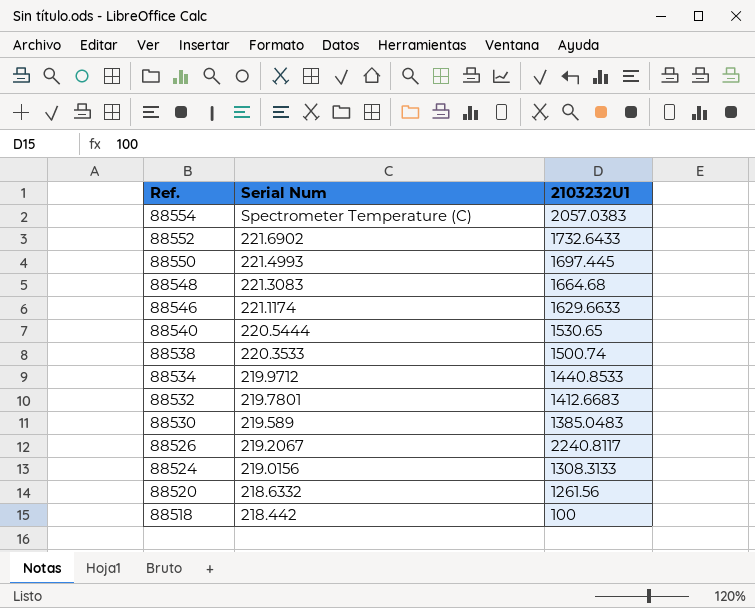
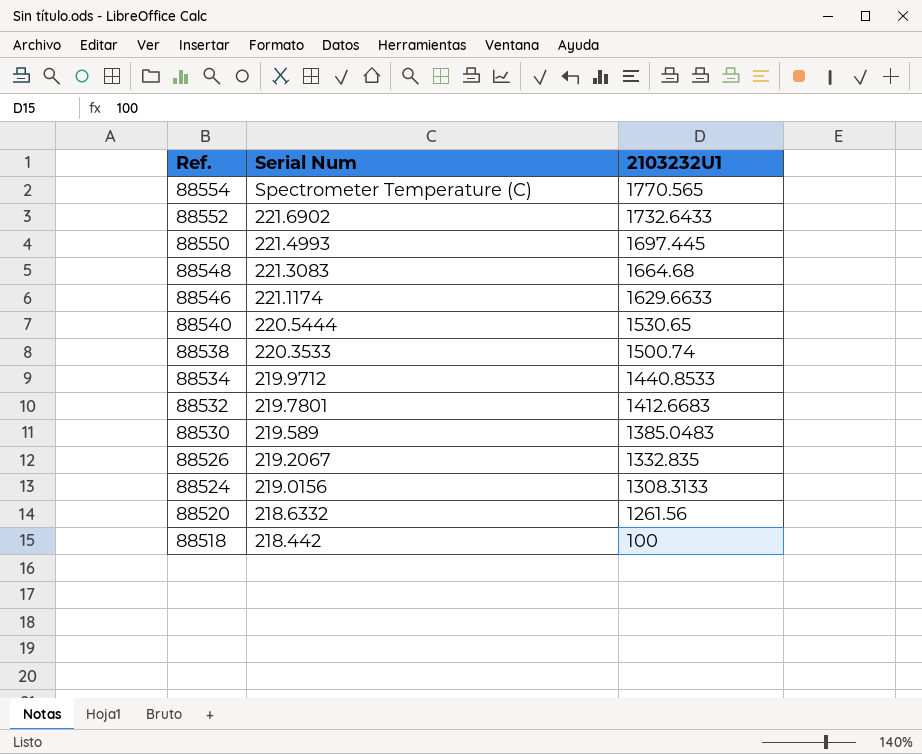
88554 | 2103232U1: 2057.0383 -> 1770.565
88526 | 2103232U1: 2240.8117 -> 1332.835

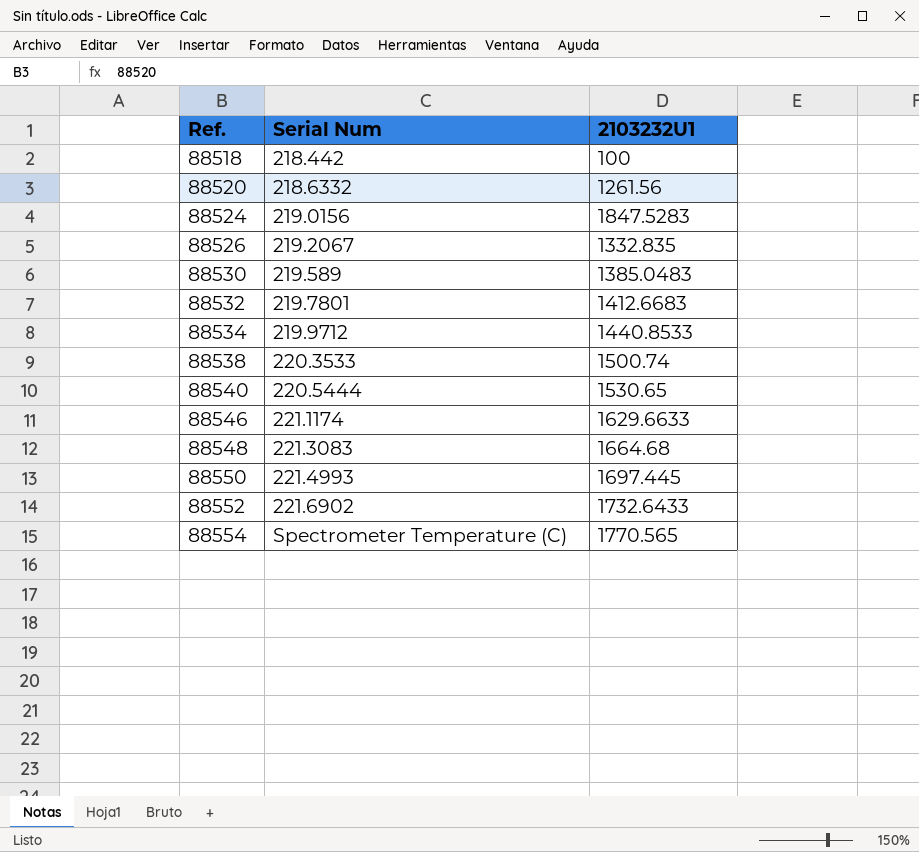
row order: Ref. descending -> Ref. ascending
88524 | 2103232U1: 1308.3133 -> 1847.5283

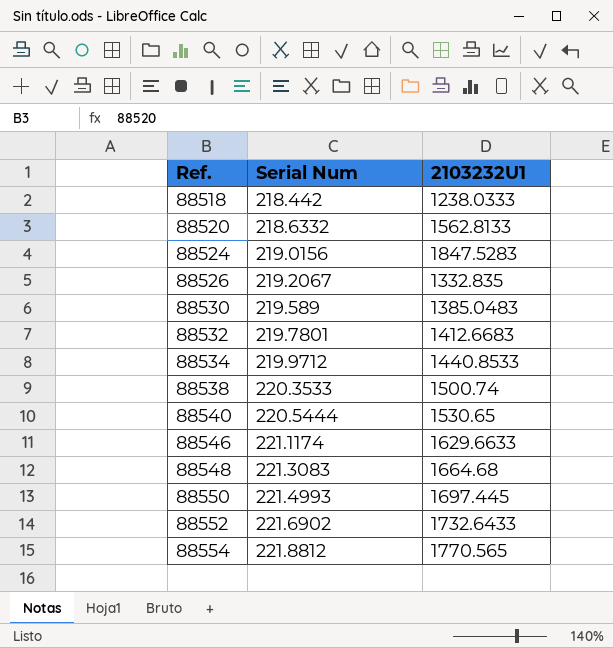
88518 | 2103232U1: 100 -> 1238.0333
88520 | 2103232U1: 1261.56 -> 1562.8133
88554 | Serial Num: Spectrometer Temperature (C) -> 221.8812

